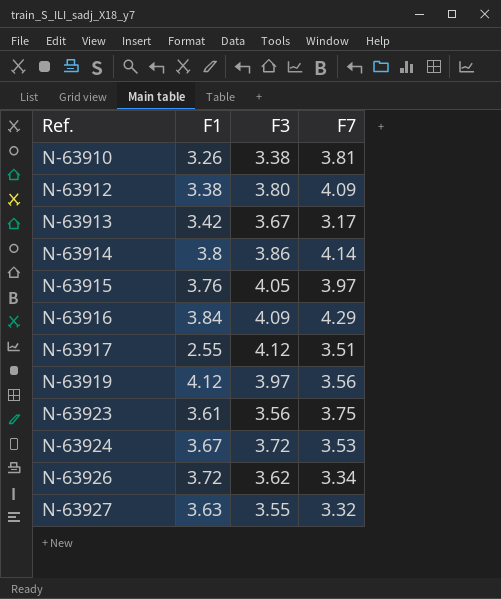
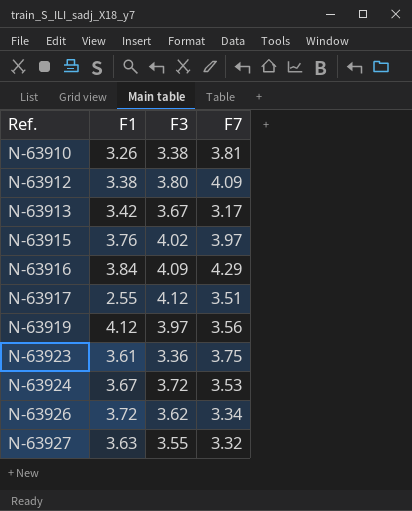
row N-63914: 3.8 | 3.86 | 4.14 -> none
N-63915 | F3: 4.05 -> 4.02
N-63923 | F3: 3.56 -> 3.36

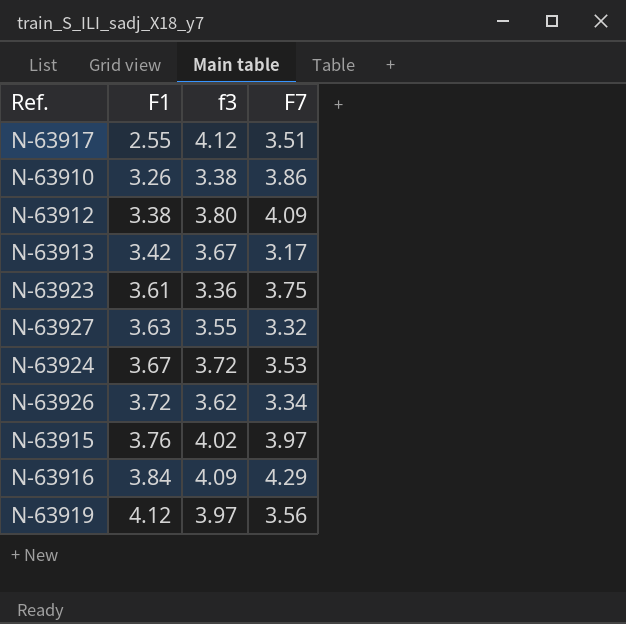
row order: Ref. ascending -> F1 ascending
column name: F3 -> f3
N-63910 | F7: 3.81 -> 3.86

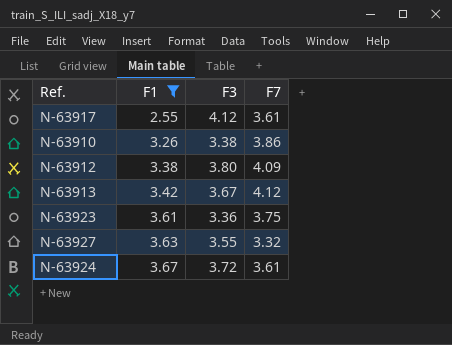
filter: none -> F1 <= 3.67
column name: f3 -> F3
N-63917 | F7: 3.51 -> 3.61
N-63913 | F7: 3.17 -> 4.12
N-63924 | F7: 3.53 -> 3.61

